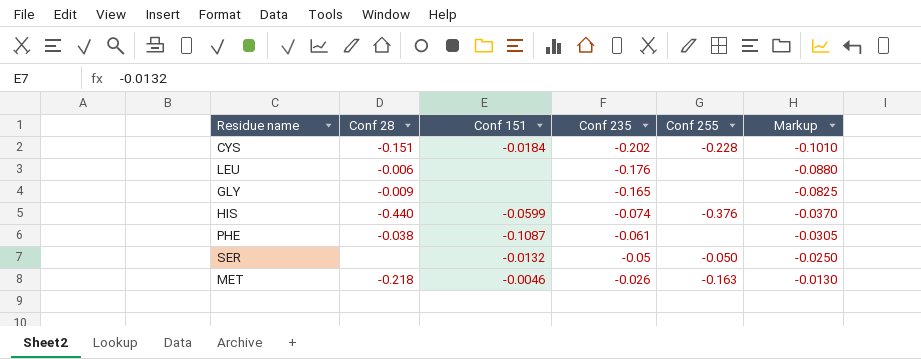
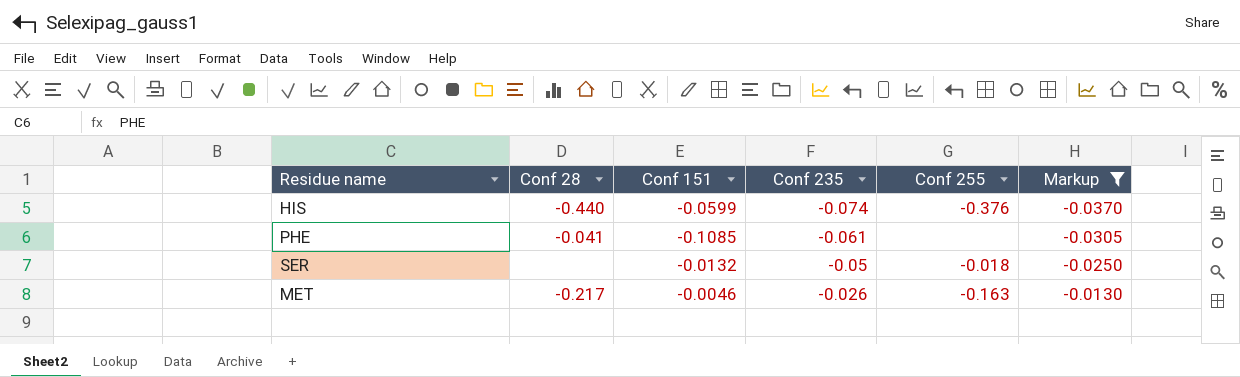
filter: none -> Markup >= -0.0370
PHE | Conf 28: -0.038 -> -0.041
PHE | Conf 151: -0.1087 -> -0.1085
SER | Conf 255: -0.050 -> -0.018
MET | Conf 28: -0.218 -> -0.217

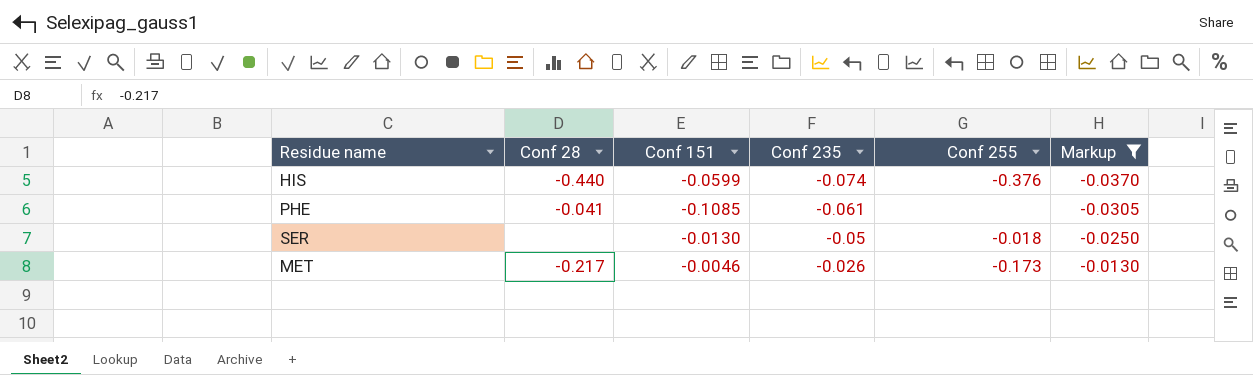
SER | Conf 151: -0.0132 -> -0.0130
MET | Conf 255: -0.163 -> -0.173

